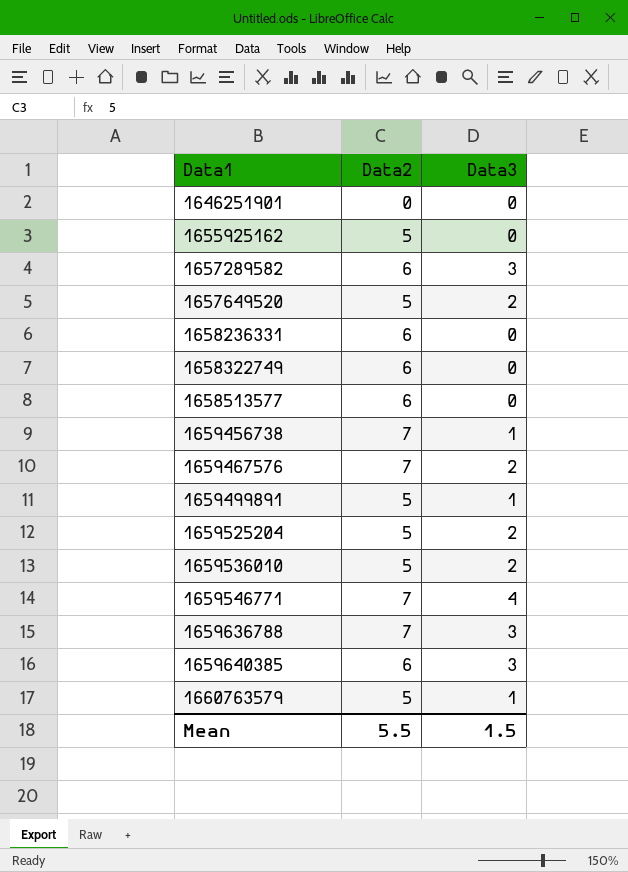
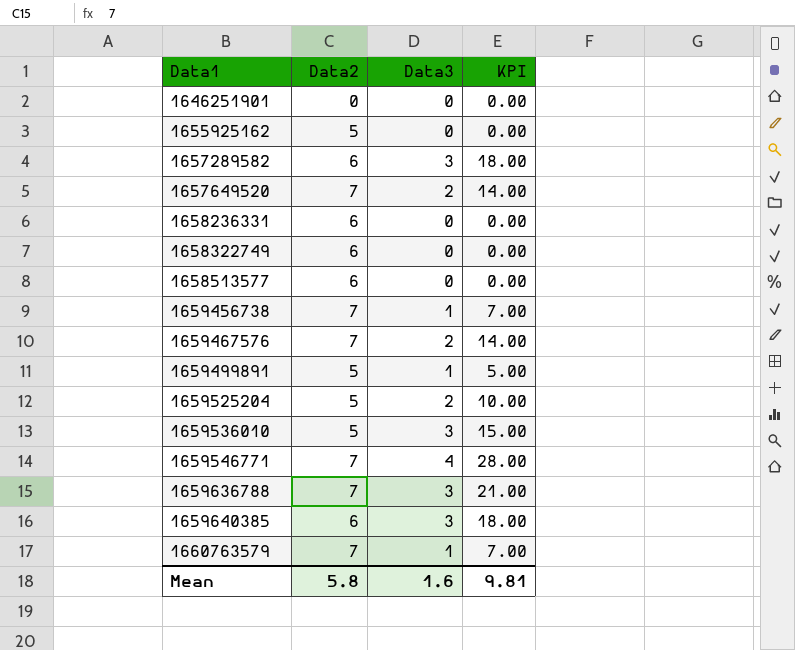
column KPI | formula: none -> [Data2] * [Data3]
1657649520 | Data2: 5 -> 7
1659536010 | Data3: 2 -> 3
1660763579 | Data2: 5 -> 7
Mean | Data2: 5.5 -> 5.8
Mean | Data3: 1.5 -> 1.6

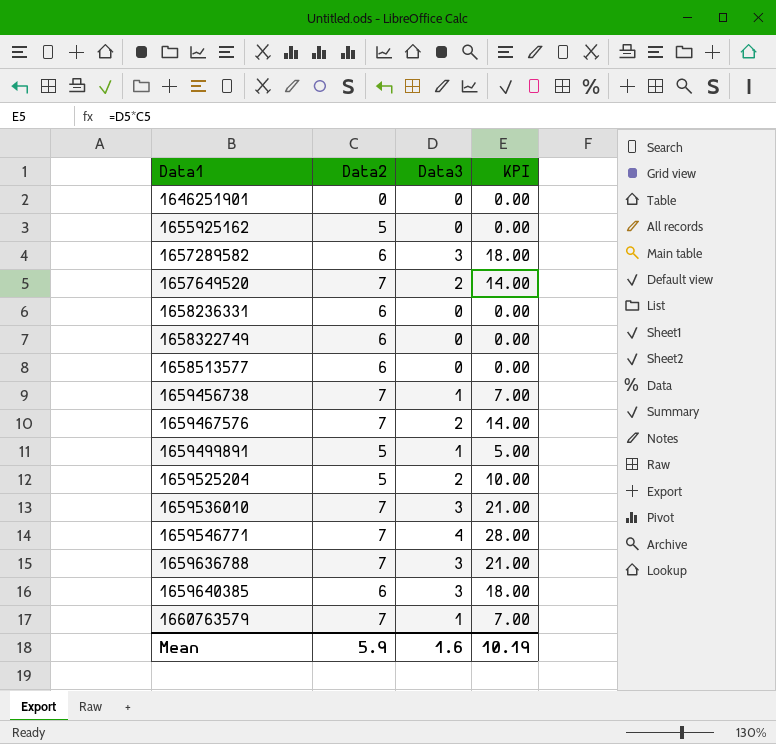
1659536010 | Data2: 5 -> 7
1659536010 | KPI: 15.00 -> 21.00
Mean | Data2: 5.8 -> 5.9
Mean | KPI: 9.81 -> 10.19

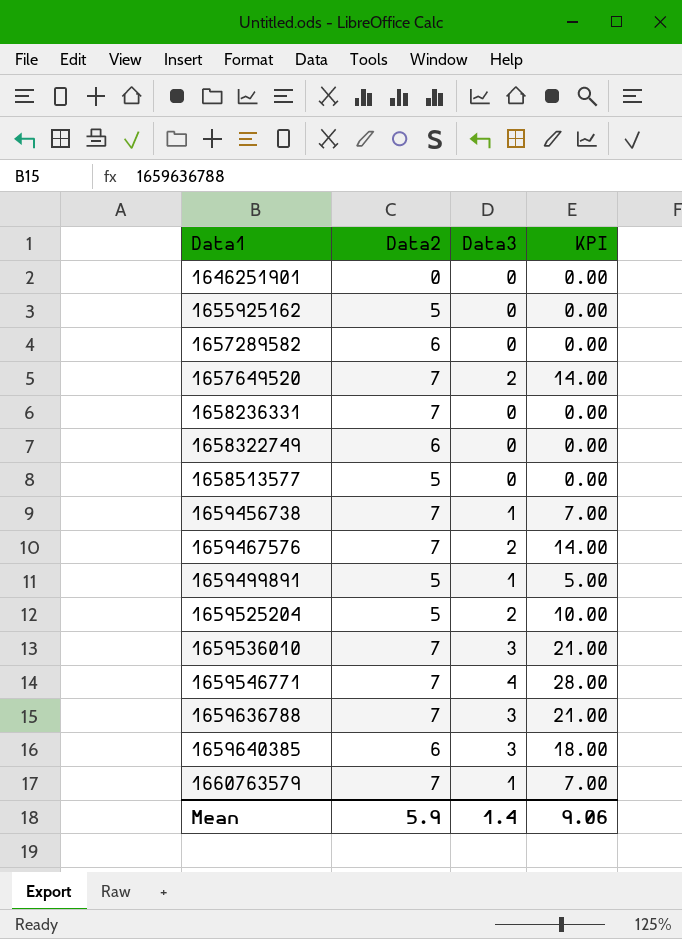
1657289582 | Data3: 3 -> 0
1657289582 | KPI: 18.00 -> 0.00
1658236331 | Data2: 6 -> 7
1658513577 | Data2: 6 -> 5
Mean | Data3: 1.6 -> 1.4
Mean | KPI: 10.19 -> 9.06

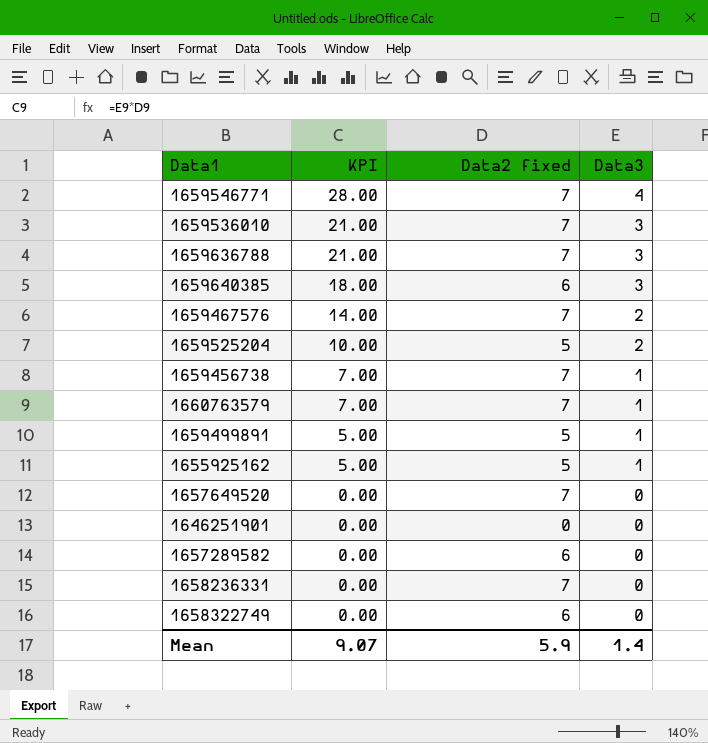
row order: Data1 ascending -> KPI descending
column KPI | position: 4 -> 2
column name: Data2 -> Data2 fixed
row 1658513577: 5 | 0 | 0.00 -> none
1655925162 | KPI: 0.00 -> 5.00
1655925162 | Data3: 0 -> 1
1657649520 | KPI: 14.00 -> 0.00
1657649520 | Data3: 2 -> 0
Mean | KPI: 9.06 -> 9.07

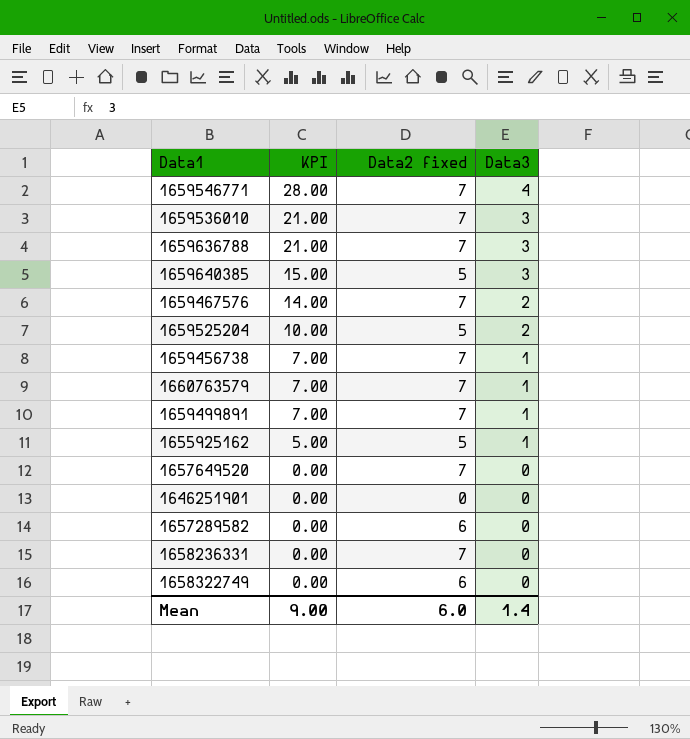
1659640385 | KPI: 18.00 -> 15.00
1659640385 | Data2 fixed: 6 -> 5
1659499891 | KPI: 5.00 -> 7.00
1659499891 | Data2 fixed: 5 -> 7
Mean | KPI: 9.07 -> 9.00
Mean | Data2 fixed: 5.9 -> 6.0

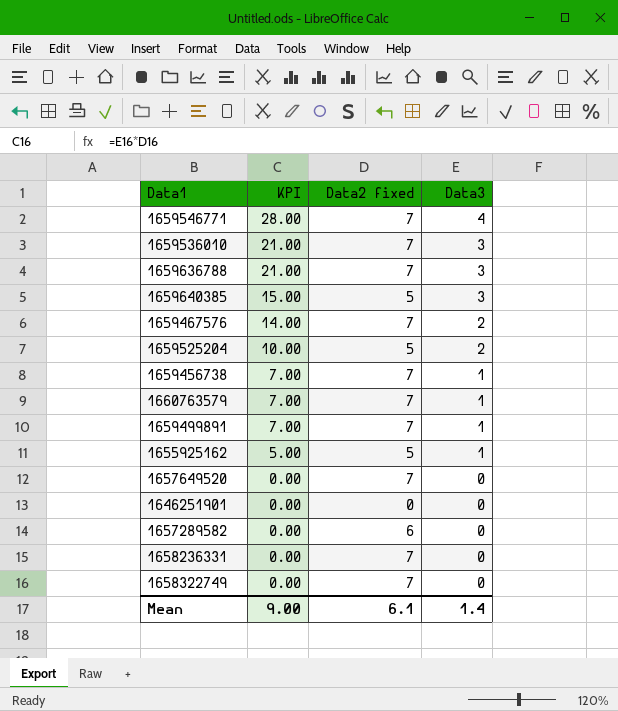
1658322749 | Data2 fixed: 6 -> 7
Mean | Data2 fixed: 6.0 -> 6.1

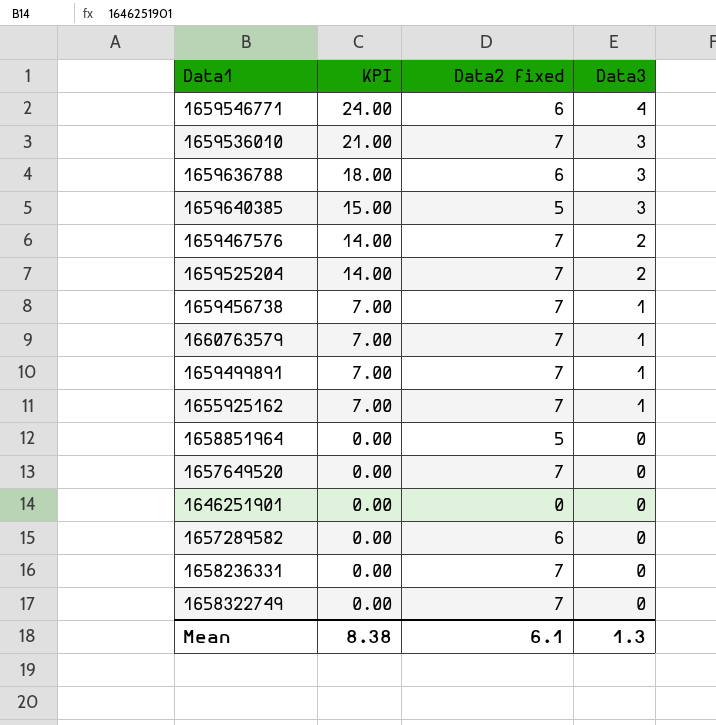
1659546771 | KPI: 28.00 -> 24.00
1659546771 | Data2 fixed: 7 -> 6
1659636788 | KPI: 21.00 -> 18.00
1659636788 | Data2 fixed: 7 -> 6
1659525204 | KPI: 10.00 -> 14.00
1659525204 | Data2 fixed: 5 -> 7
1655925162 | KPI: 5.00 -> 7.00
1655925162 | Data2 fixed: 5 -> 7
row 1658851964: none -> 0.00 | 5 | 0
Mean | KPI: 9.00 -> 8.38
Mean | Data3: 1.4 -> 1.3

